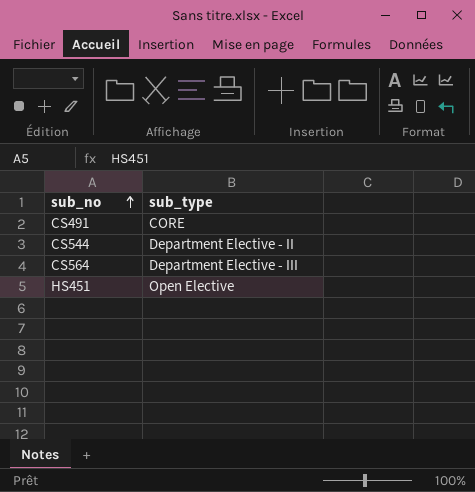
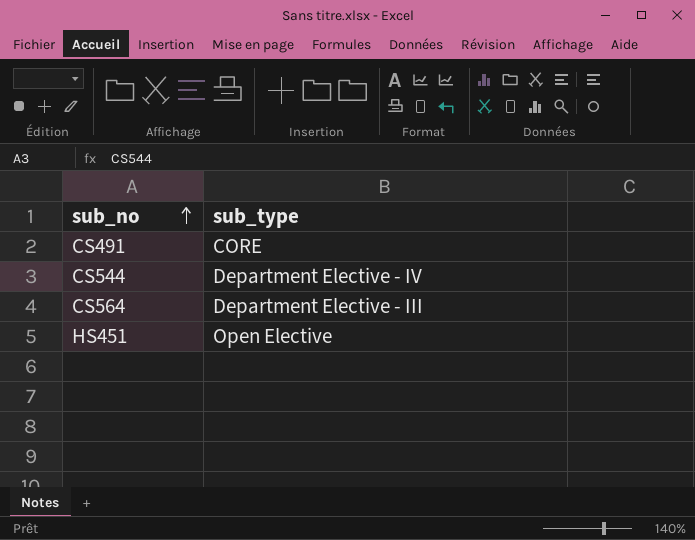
CS544 | sub_type: Department Elective - II -> Department Elective - IV

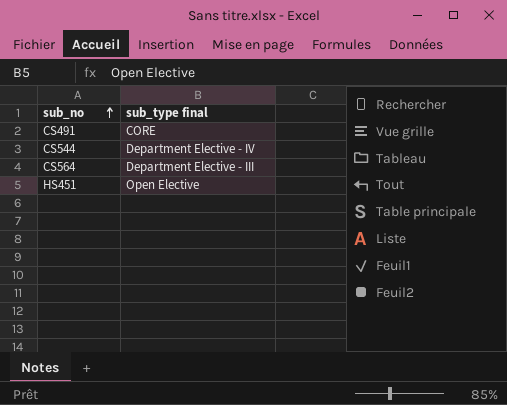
column name: sub_type -> sub_type final

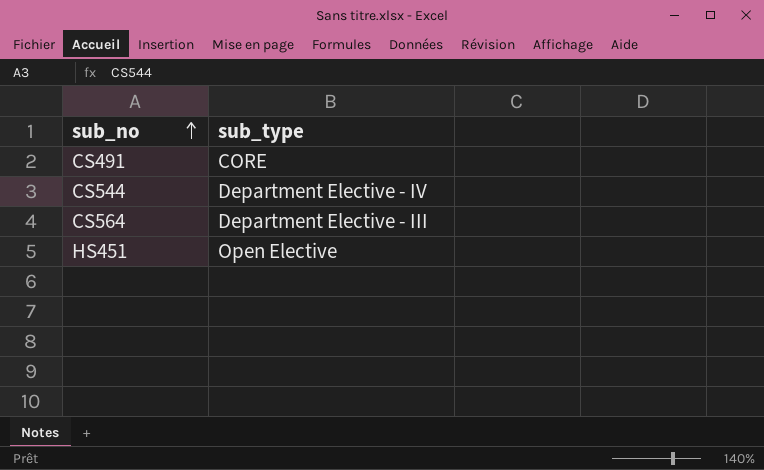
column name: sub_type final -> sub_type

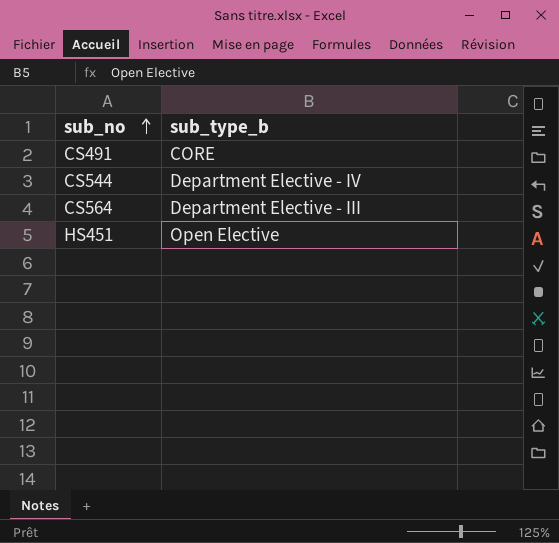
column name: sub_type -> sub_type_b

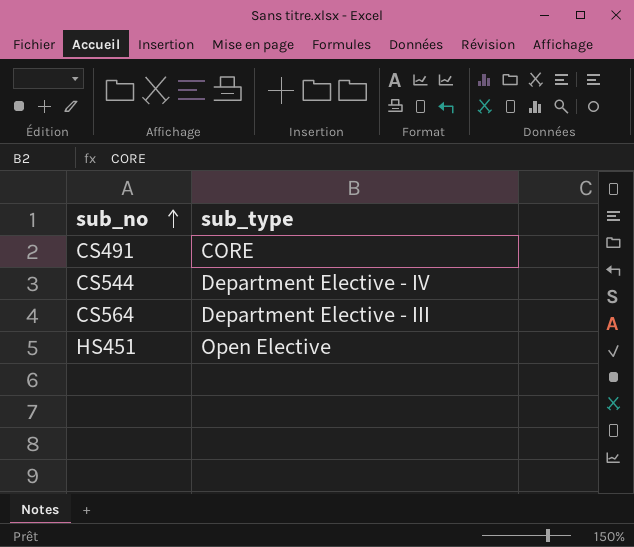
column name: sub_type_b -> sub_type

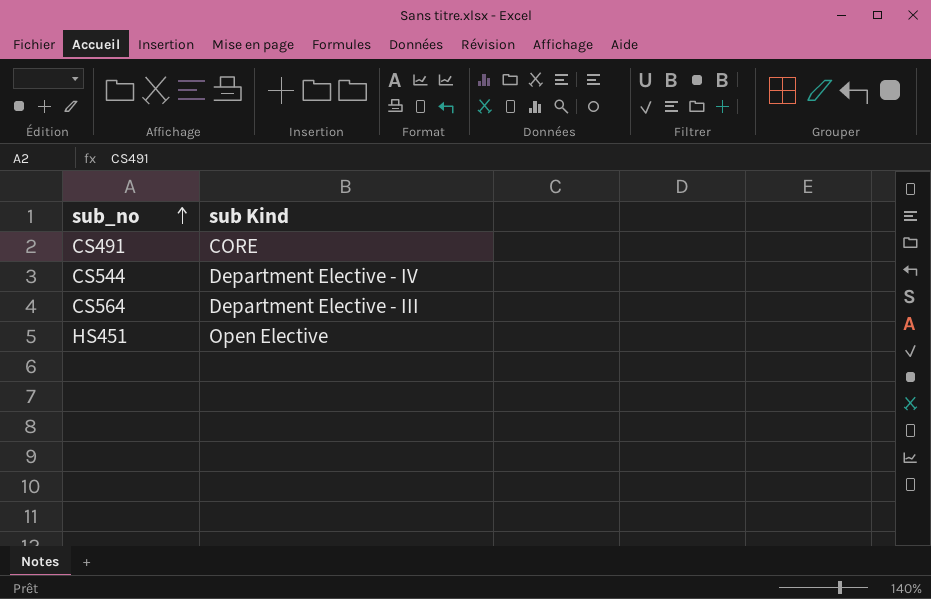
column name: sub_type -> sub Kind

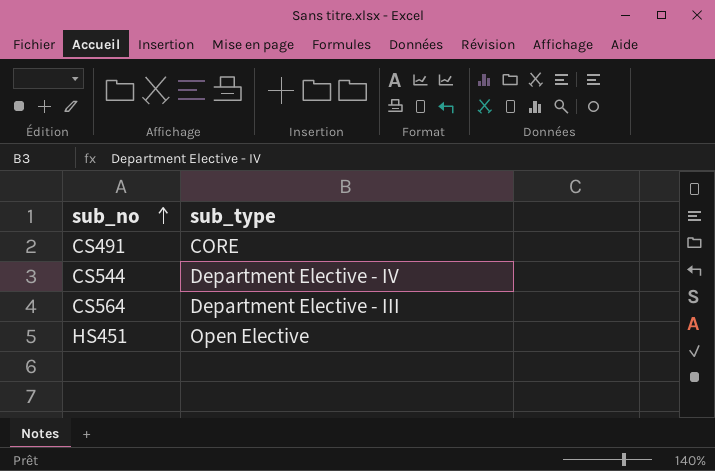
column name: sub Kind -> sub_type

